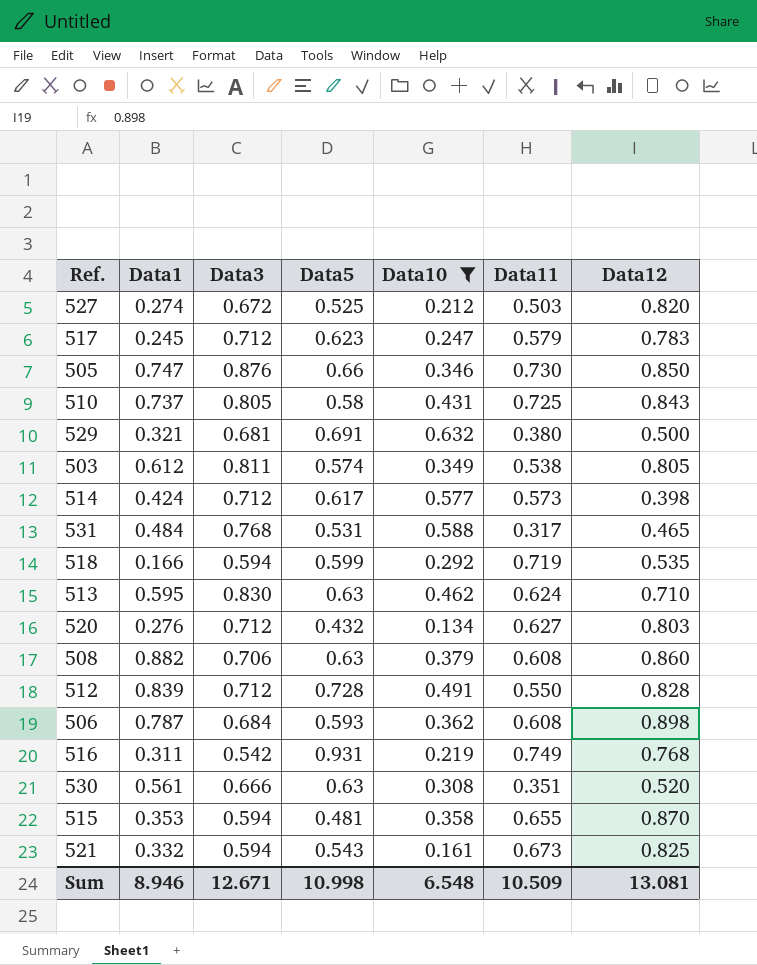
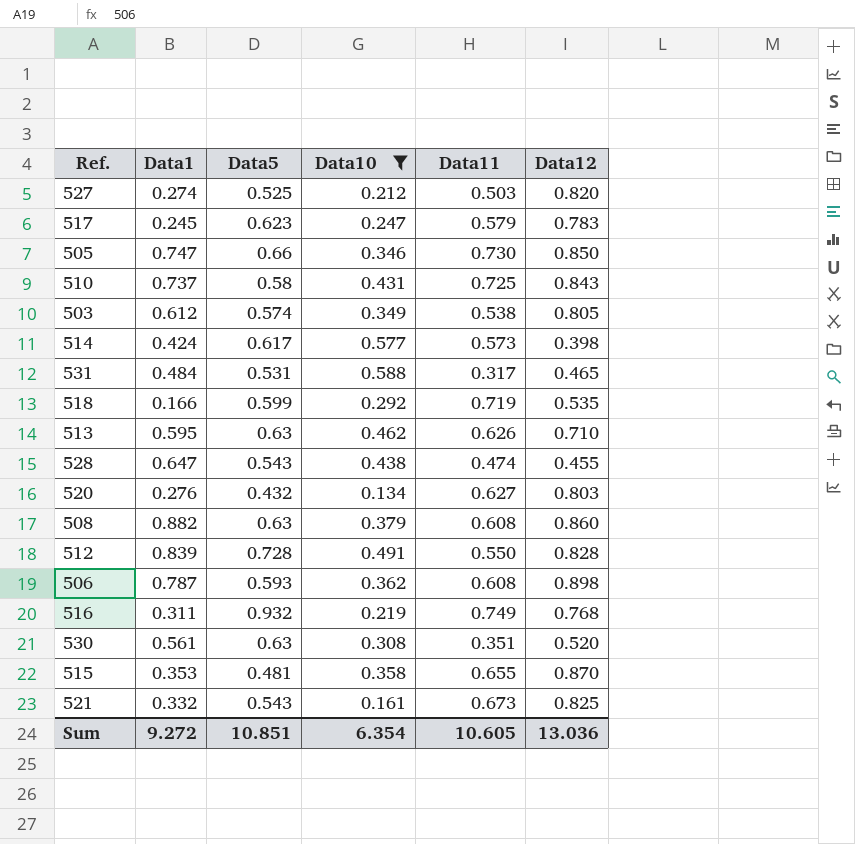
column Data3 | position: 3 -> none
row 529: 0.321 | 0.681 | 0.691 | 0.632 | 0.380 | 0.500 -> none
513 | Data11: 0.624 -> 0.626
row 528: none -> 0.647 | 0.543 | 0.438 | 0.474 | 0.455
516 | Data5: 0.931 -> 0.932
Sum | Data1: 8.946 -> 9.272
Sum | Data5: 10.998 -> 10.851
Sum | Data10: 6.548 -> 6.354
Sum | Data11: 10.509 -> 10.605
Sum | Data12: 13.081 -> 13.036

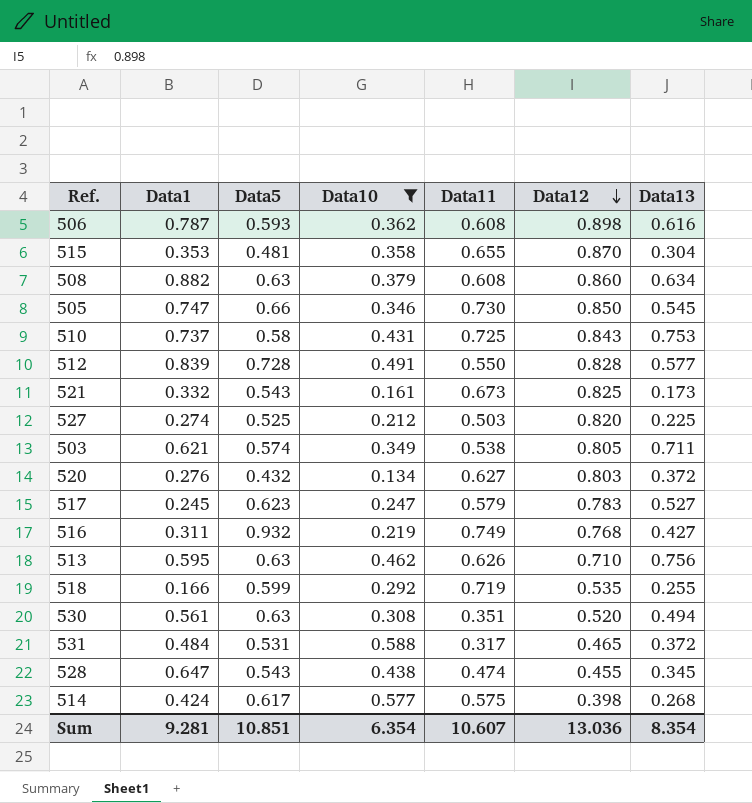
row order: none -> Data12 descending
column Data13 | position: none -> 7
503 | Data1: 0.612 -> 0.621
514 | Data11: 0.573 -> 0.575
Sum | Data1: 9.272 -> 9.281
Sum | Data11: 10.605 -> 10.607

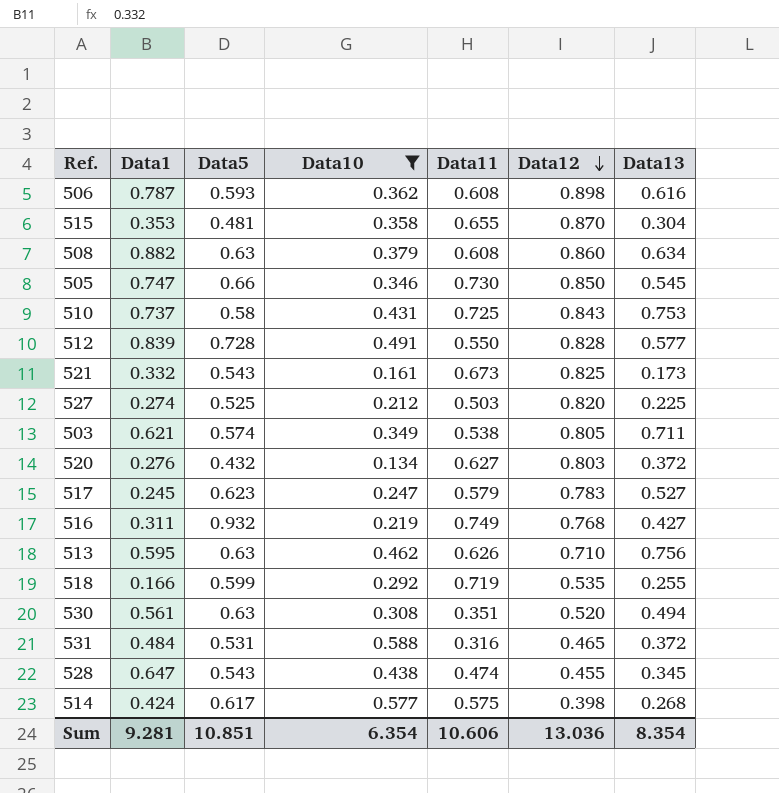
531 | Data11: 0.317 -> 0.316
Sum | Data11: 10.607 -> 10.606

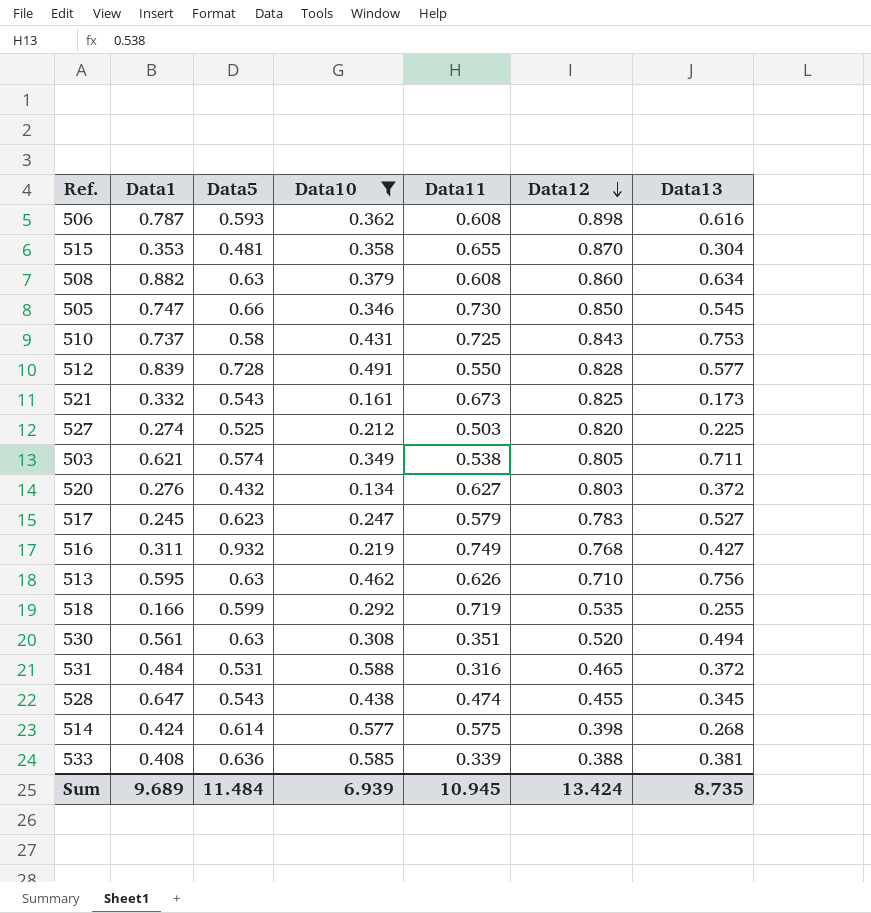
514 | Data5: 0.617 -> 0.614
row 533: none -> 0.408 | 0.636 | 0.585 | 0.339 | 0.388 | 0.381
Sum | Data1: 9.281 -> 9.689
Sum | Data5: 10.851 -> 11.484
Sum | Data10: 6.354 -> 6.939
Sum | Data11: 10.606 -> 10.945
Sum | Data12: 13.036 -> 13.424
Sum | Data13: 8.354 -> 8.735

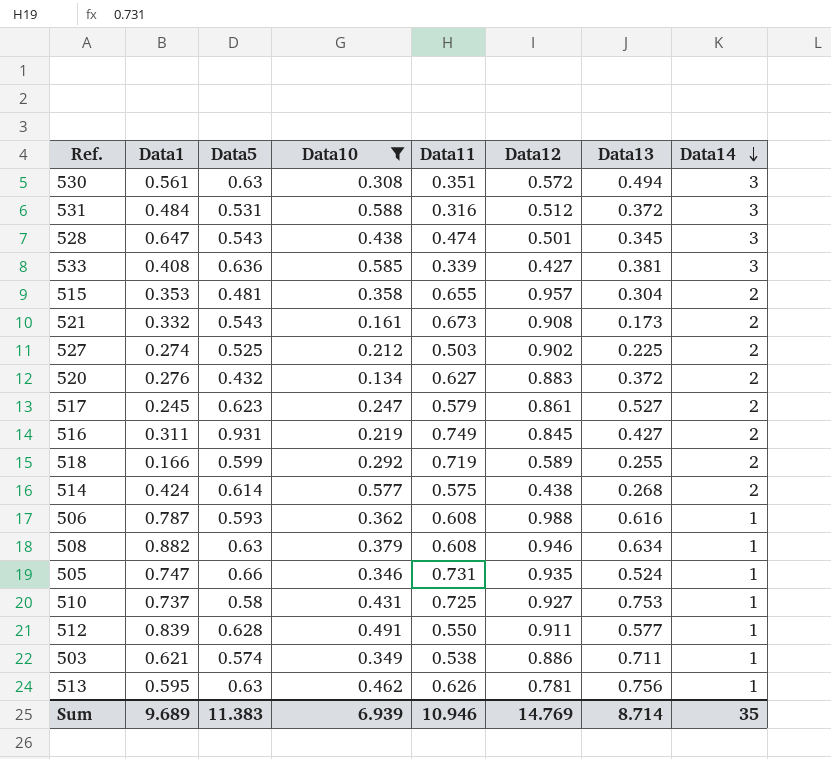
row order: Data12 descending -> Data14 descending
column Data14 | position: none -> 8
530 | Data12: 0.520 -> 0.572
531 | Data12: 0.465 -> 0.512
528 | Data12: 0.455 -> 0.501
533 | Data12: 0.388 -> 0.427
515 | Data12: 0.870 -> 0.957
521 | Data12: 0.825 -> 0.908
527 | Data12: 0.820 -> 0.902
520 | Data12: 0.803 -> 0.883
517 | Data12: 0.783 -> 0.861
516 | Data5: 0.932 -> 0.931
516 | Data12: 0.768 -> 0.845
518 | Data12: 0.535 -> 0.589
514 | Data12: 0.398 -> 0.438
506 | Data12: 0.898 -> 0.988
508 | Data12: 0.860 -> 0.946
505 | Data11: 0.730 -> 0.731
505 | Data12: 0.850 -> 0.935
505 | Data13: 0.545 -> 0.524
510 | Data12: 0.843 -> 0.927
512 | Data5: 0.728 -> 0.628
512 | Data12: 0.828 -> 0.911
503 | Data12: 0.805 -> 0.886
513 | Data12: 0.710 -> 0.781
Sum | Data5: 11.484 -> 11.383
Sum | Data11: 10.945 -> 10.946
Sum | Data12: 13.424 -> 14.769
Sum | Data13: 8.735 -> 8.714

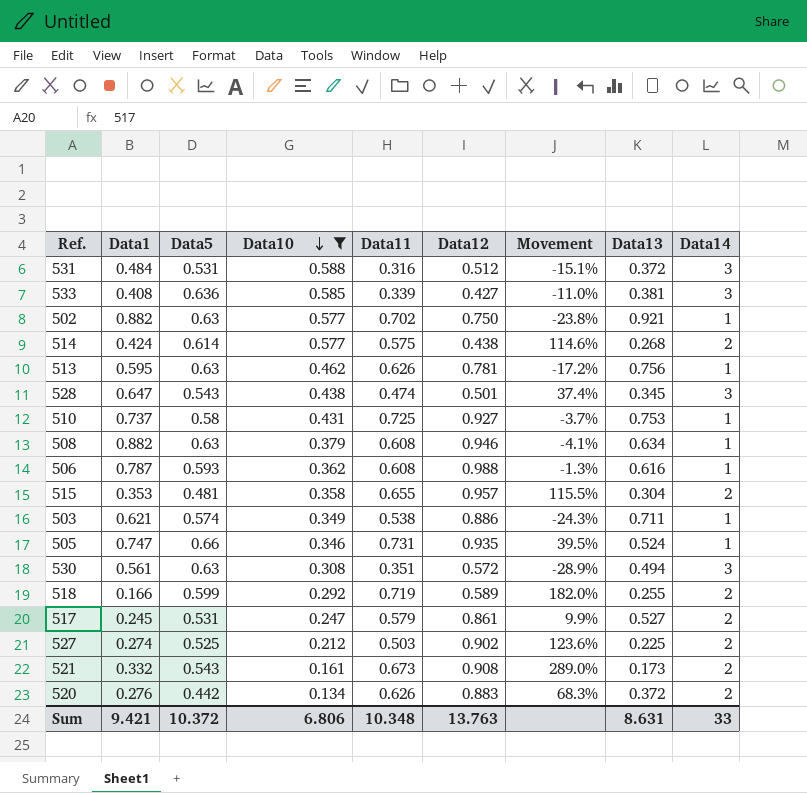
row order: Data14 descending -> Data10 descending
column Movement | formula: none -> ([Data11] - [Data13]) / [Data13]
row 516: 0.311 | 0.931 | 0.219 | 0.749 | 0.845 | 0.427 | 2 -> none
row 512: 0.839 | 0.628 | 0.491 | 0.550 | 0.911 | 0.577 | 1 -> none
row 502: none -> 0.882 | 0.63 | 0.577 | 0.702 | 0.750 | -23.8% | 0.921 | 1
517 | Data5: 0.623 -> 0.531
520 | Data5: 0.432 -> 0.442
520 | Data11: 0.627 -> 0.626
Sum | Data1: 9.689 -> 9.421
Sum | Data5: 11.383 -> 10.372
Sum | Data10: 6.939 -> 6.806
Sum | Data11: 10.946 -> 10.348
Sum | Data12: 14.769 -> 13.763
Sum | Data13: 8.714 -> 8.631
Sum | Data14: 35 -> 33

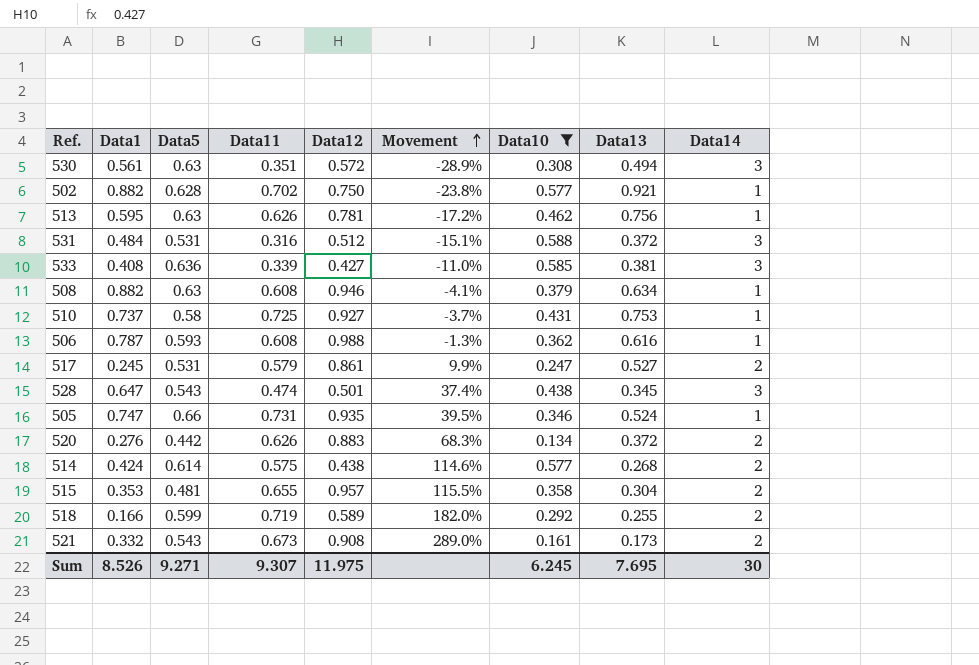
row order: Data10 descending -> Movement ascending
column Data10 | position: 4 -> 7
row 503: 0.621 | 0.574 | 0.349 | 0.538 | 0.886 | -24.3% | 0.711 | 1 -> none
row 527: 0.274 | 0.525 | 0.212 | 0.503 | 0.902 | 123.6% | 0.225 | 2 -> none
502 | Data5: 0.63 -> 0.628
Sum | Data1: 9.421 -> 8.526
Sum | Data5: 10.372 -> 9.271
Sum | Data11: 10.348 -> 9.307
Sum | Data12: 13.763 -> 11.975
Sum | Data10: 6.806 -> 6.245
Sum | Data13: 8.631 -> 7.695
Sum | Data14: 33 -> 30

